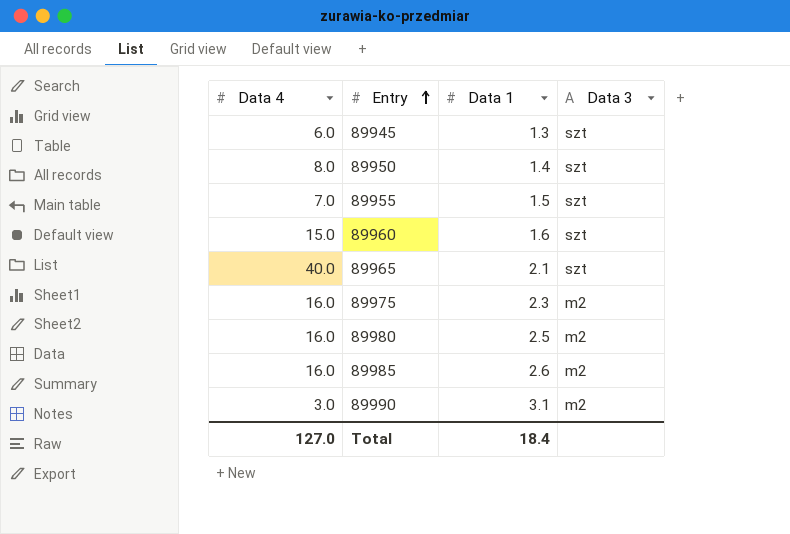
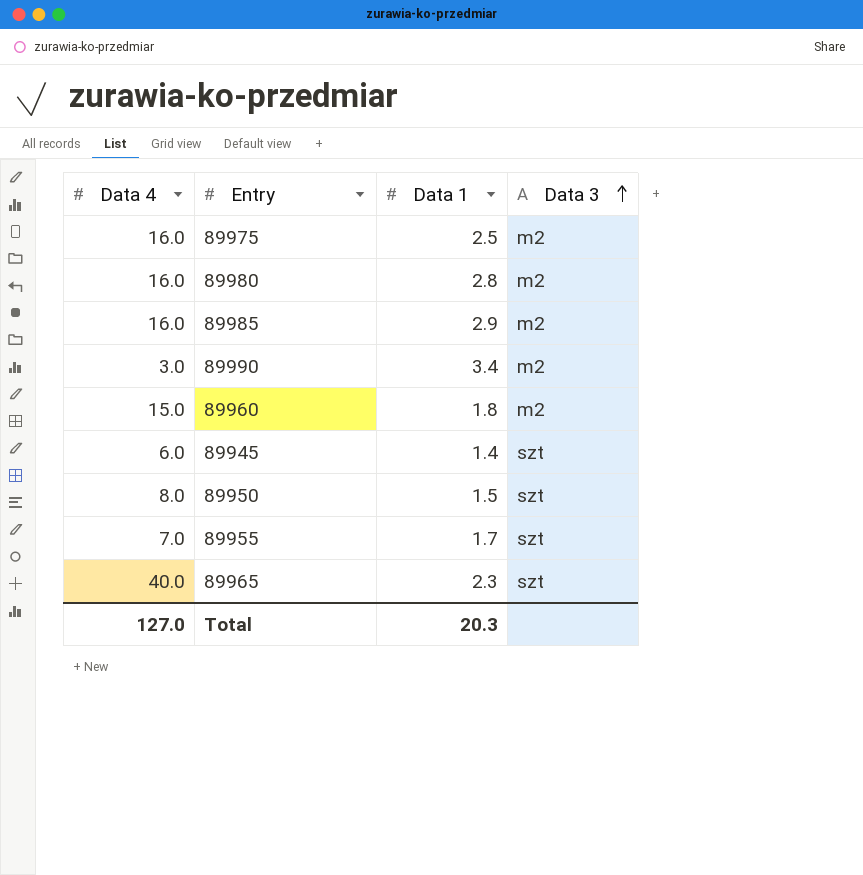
row order: Entry ascending -> Data 3 ascending
89975 | Data 1: 2.3 -> 2.5
89980 | Data 1: 2.5 -> 2.8
89985 | Data 1: 2.6 -> 2.9
89990 | Data 1: 3.1 -> 3.4
89960 | Data 1: 1.6 -> 1.8
89960 | Data 3: szt -> m2
89945 | Data 1: 1.3 -> 1.4
89950 | Data 1: 1.4 -> 1.5
89955 | Data 1: 1.5 -> 1.7
89965 | Data 1: 2.1 -> 2.3
Total | Data 1: 18.4 -> 20.3

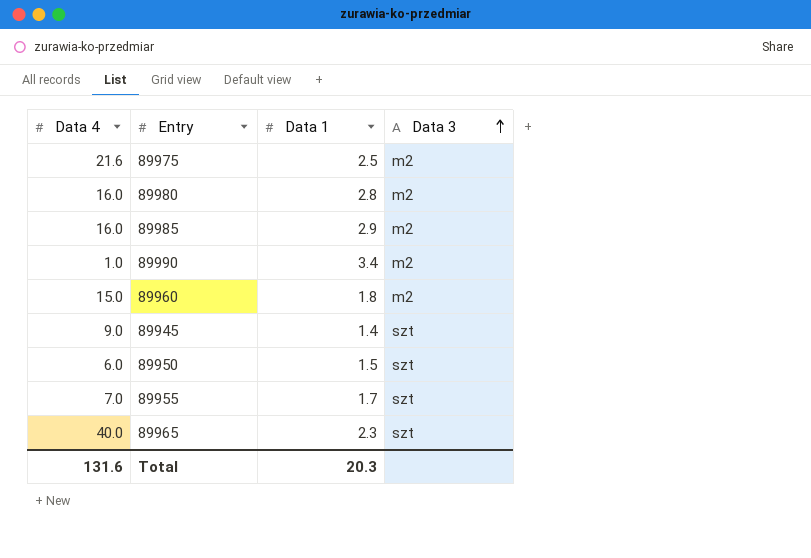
89975 | Data 4: 16.0 -> 21.6
89990 | Data 4: 3.0 -> 1.0
89945 | Data 4: 6.0 -> 9.0
89950 | Data 4: 8.0 -> 6.0
Total | Data 4: 127.0 -> 131.6

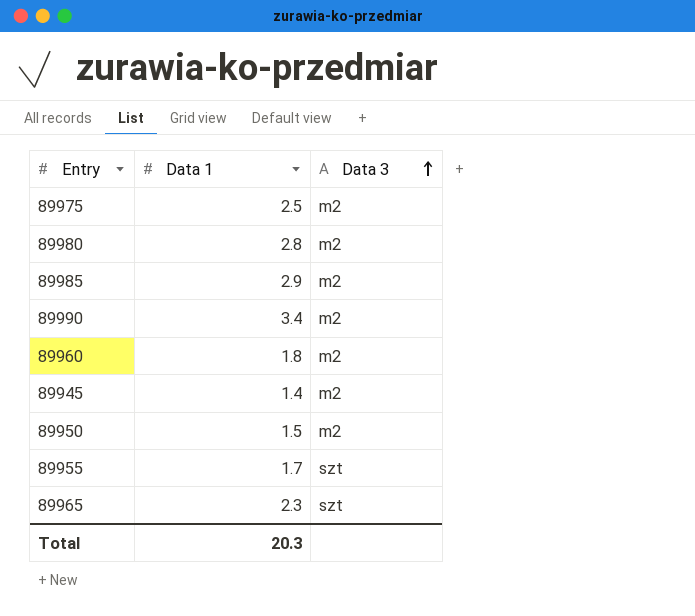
column Data 4 | position: 1 -> none
89945 | Data 3: szt -> m2
89950 | Data 3: szt -> m2

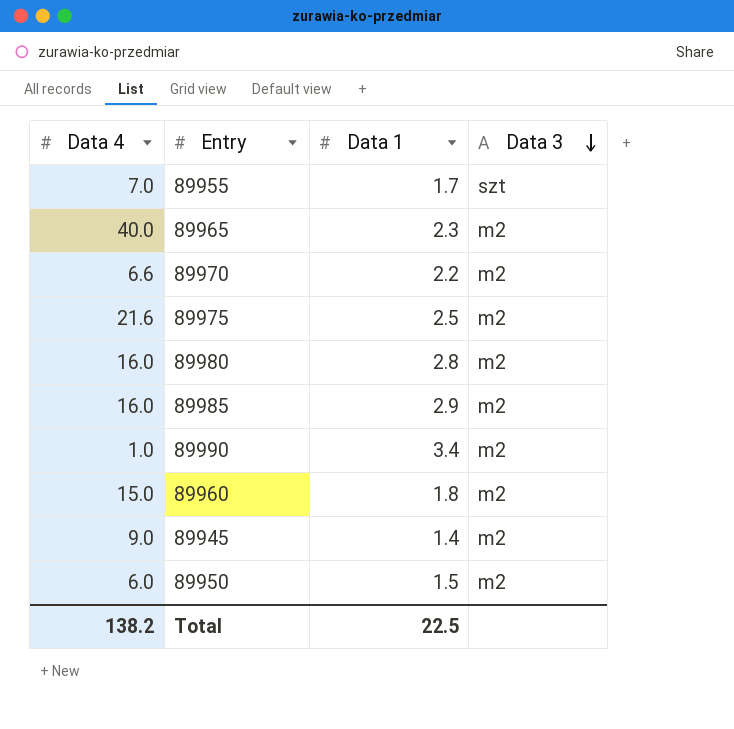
row order: Data 3 ascending -> Data 3 descending
column Data 4 | position: none -> 1
89965 | Data 3: szt -> m2
row 89970: none -> 6.6 | 2.2 | m2
Total | Data 1: 20.3 -> 22.5

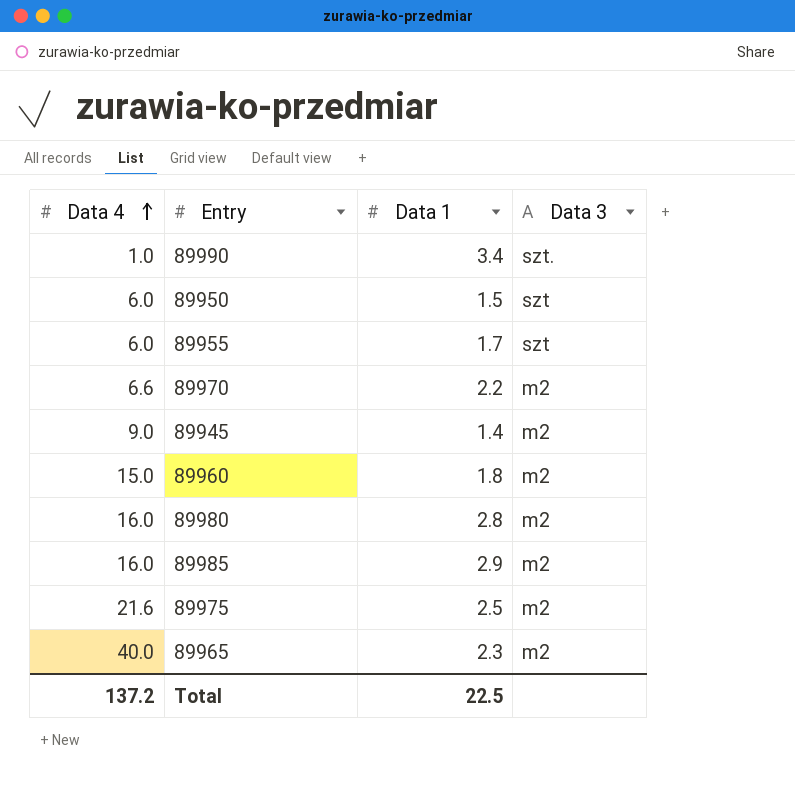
row order: Data 3 descending -> Data 4 ascending
89990 | Data 3: m2 -> szt.
89950 | Data 3: m2 -> szt
89955 | Data 4: 7.0 -> 6.0
Total | Data 4: 138.2 -> 137.2

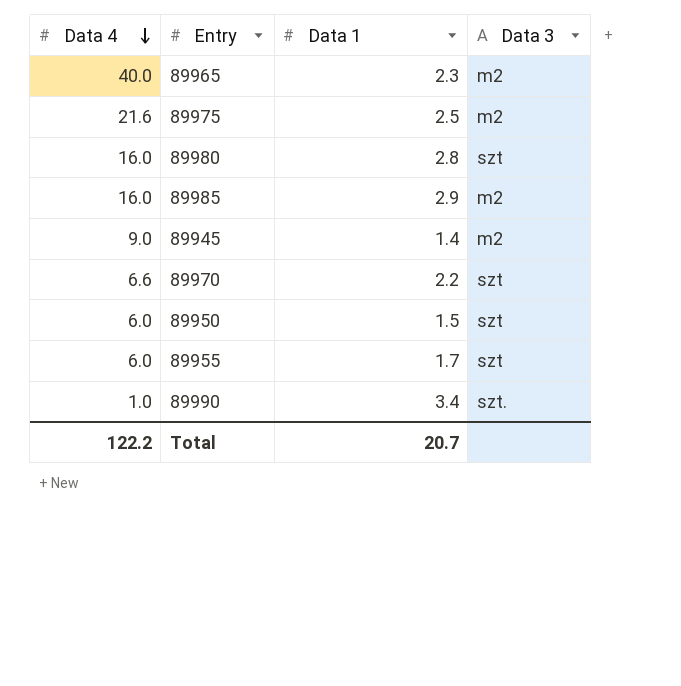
row order: Data 4 ascending -> Data 4 descending
row 89960: 15.0 | 1.8 | m2 -> none
89980 | Data 3: m2 -> szt
89970 | Data 3: m2 -> szt
Total | Data 4: 137.2 -> 122.2
Total | Data 1: 22.5 -> 20.7

